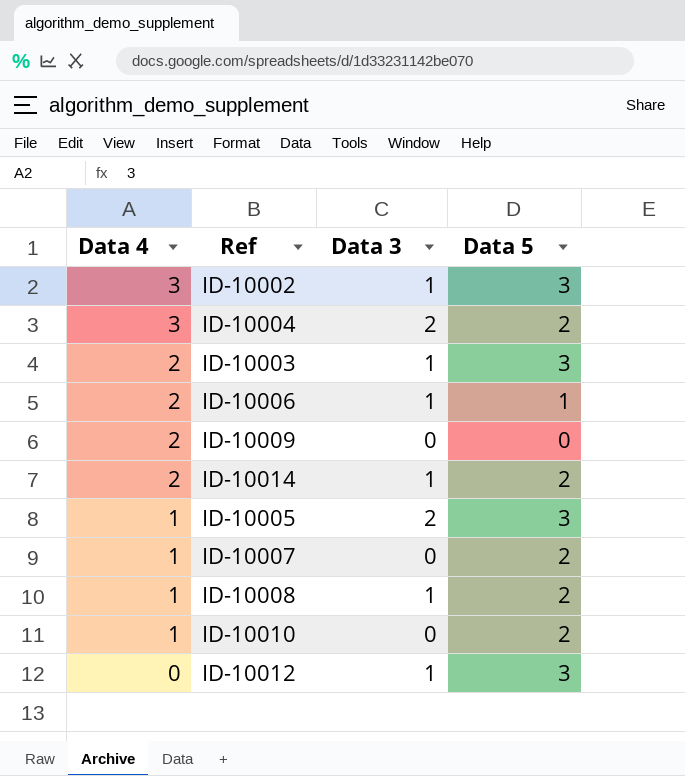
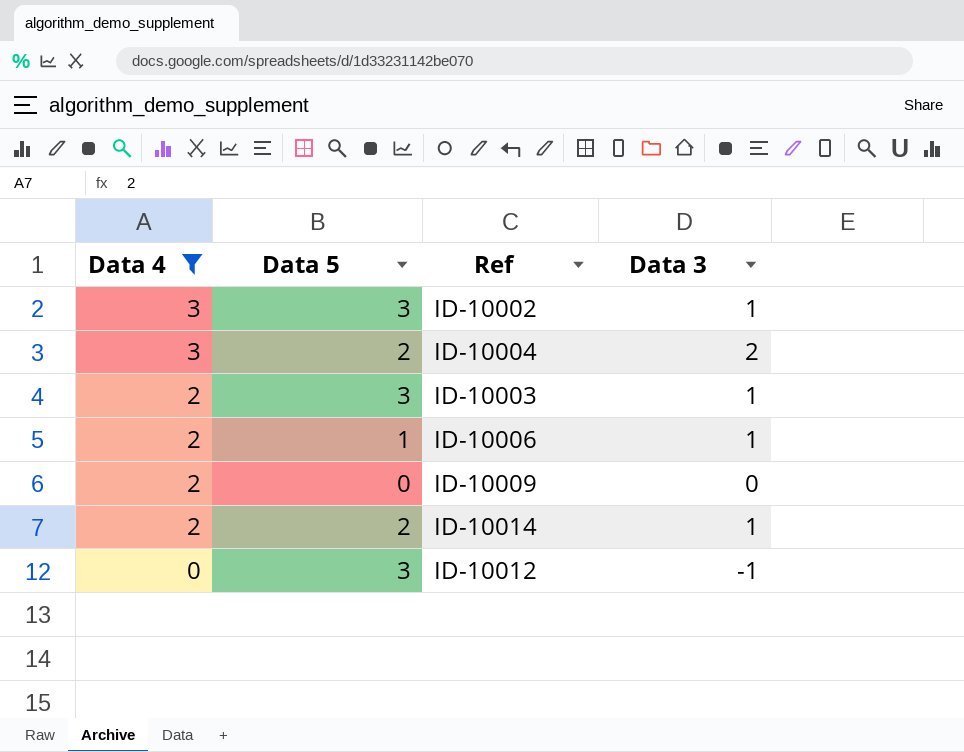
filter: none -> Data 4 != 1
column Data 5 | position: 4 -> 2
ID-10012 | Data 3: 1 -> -1

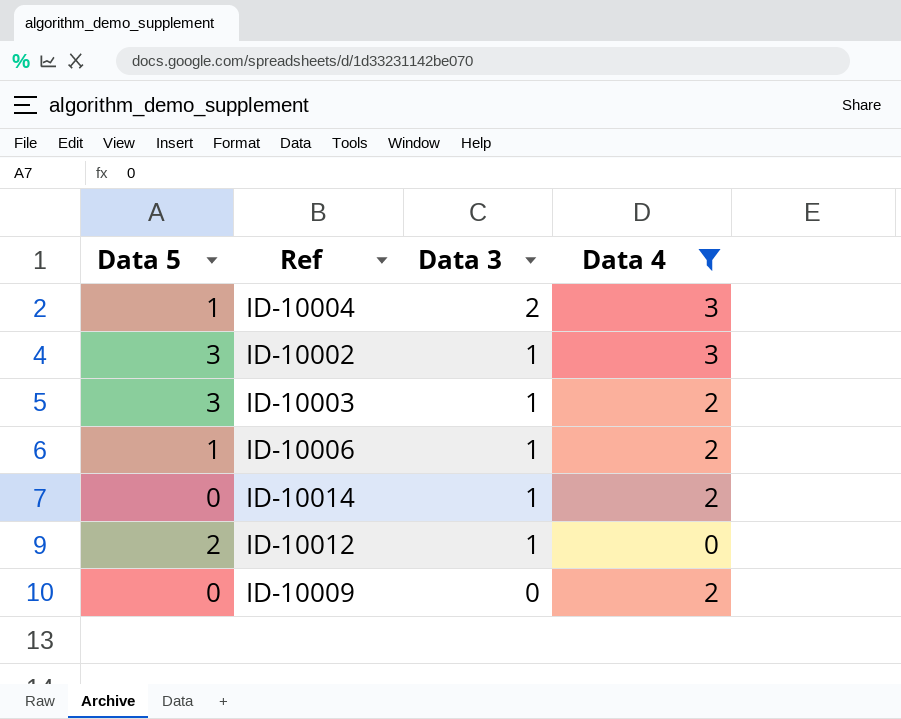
row order: Data 4 descending -> Data 3 descending
column Data 4 | position: 1 -> 4
ID-10004 | Data 5: 2 -> 1
ID-10014 | Data 5: 2 -> 0
ID-10012 | Data 5: 3 -> 2
ID-10012 | Data 3: -1 -> 1

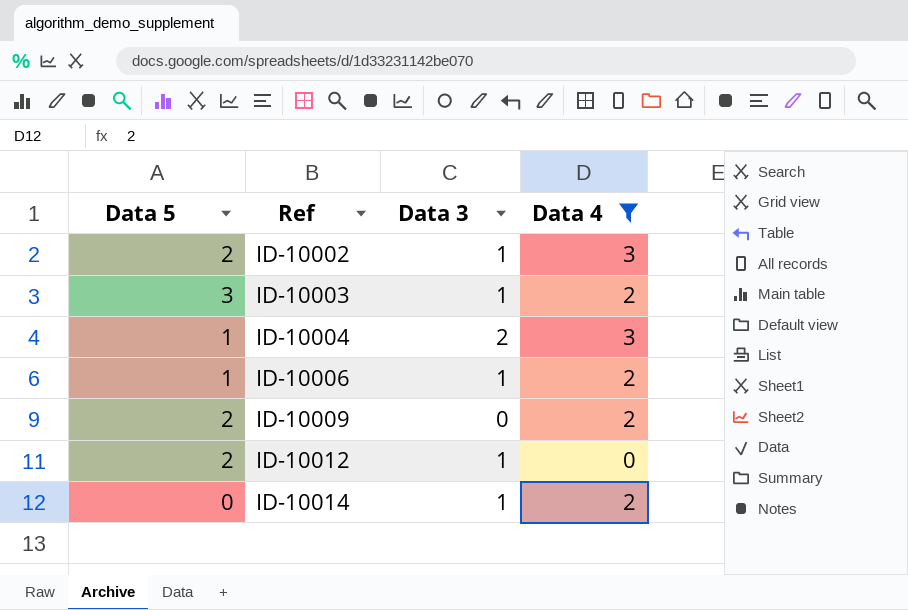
row order: Data 3 descending -> Ref ascending
ID-10002 | Data 5: 3 -> 2
ID-10009 | Data 5: 0 -> 2

